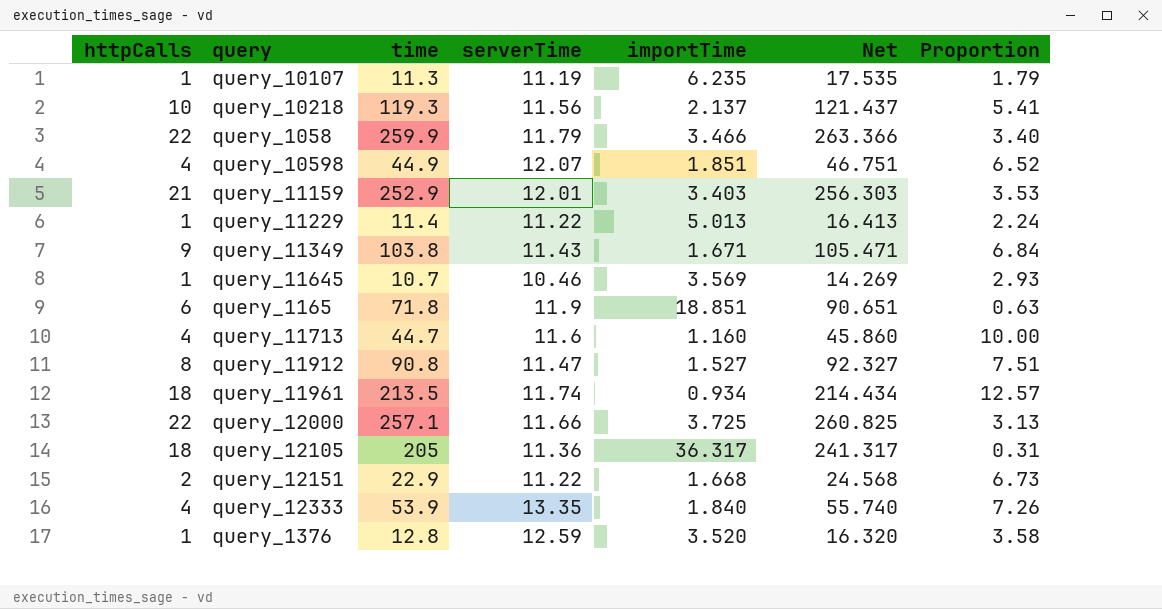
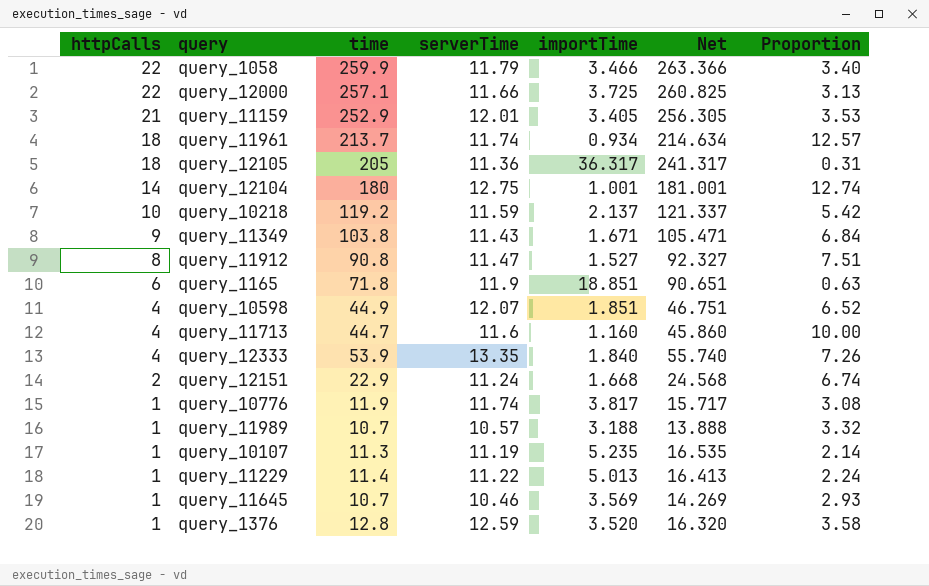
row order: none -> httpCalls descending
query_11159 | importTime: 3.403 -> 3.405
query_11159 | Net: 256.303 -> 256.305
query_11961 | time: 213.5 -> 213.7
query_11961 | Net: 214.434 -> 214.634
row query_12104: none -> 14 | 180 | 12.75 | 1.001 | 181.001 | 12.74
query_10218 | time: 119.3 -> 119.2
query_10218 | serverTime: 11.56 -> 11.59
query_10218 | Net: 121.437 -> 121.337
query_10218 | Proportion: 5.41 -> 5.42
query_12151 | serverTime: 11.22 -> 11.24
query_12151 | Proportion: 6.73 -> 6.74
row query_10776: none -> 1 | 11.9 | 11.74 | 3.817 | 15.717 | 3.08
row query_11989: none -> 1 | 10.7 | 10.57 | 3.188 | 13.888 | 3.32
query_10107 | importTime: 6.235 -> 5.235
query_10107 | Net: 17.535 -> 16.535
query_10107 | Proportion: 1.79 -> 2.14

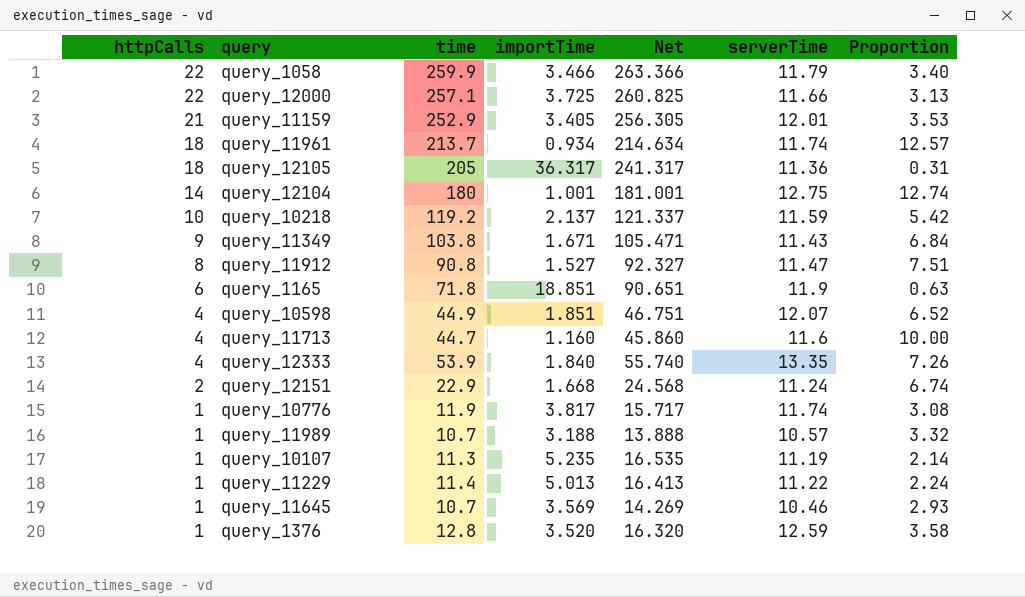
column serverTime | position: 4 -> 6

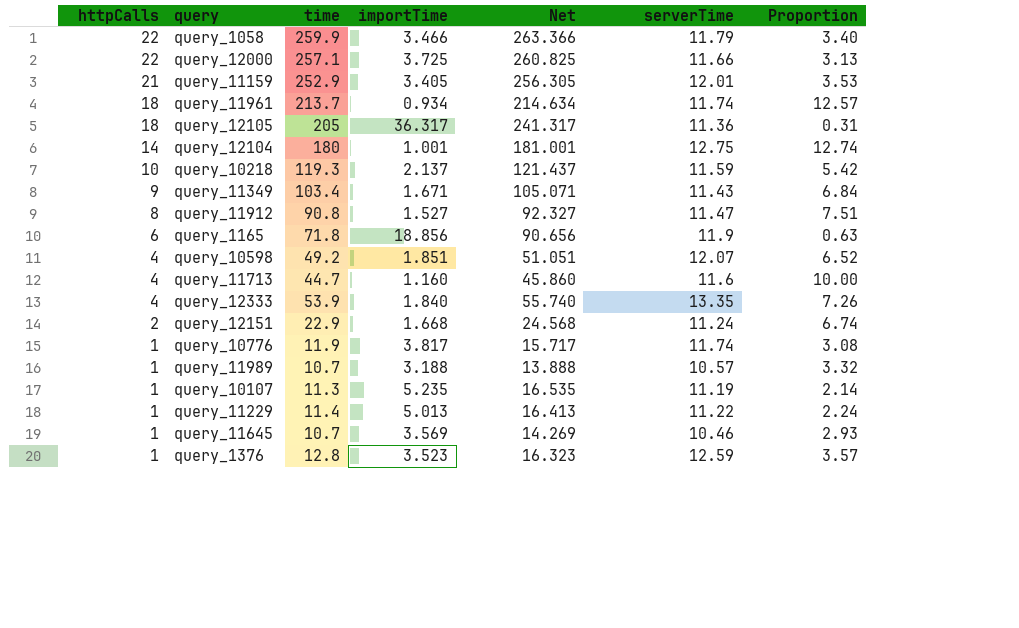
query_10218 | time: 119.2 -> 119.3
query_10218 | Net: 121.337 -> 121.437
query_11349 | time: 103.8 -> 103.4
query_11349 | Net: 105.471 -> 105.071
query_1165 | importTime: 18.851 -> 18.856
query_1165 | Net: 90.651 -> 90.656
query_10598 | time: 44.9 -> 49.2
query_10598 | Net: 46.751 -> 51.051
query_1376 | importTime: 3.520 -> 3.523
query_1376 | Net: 16.320 -> 16.323
query_1376 | Proportion: 3.58 -> 3.57

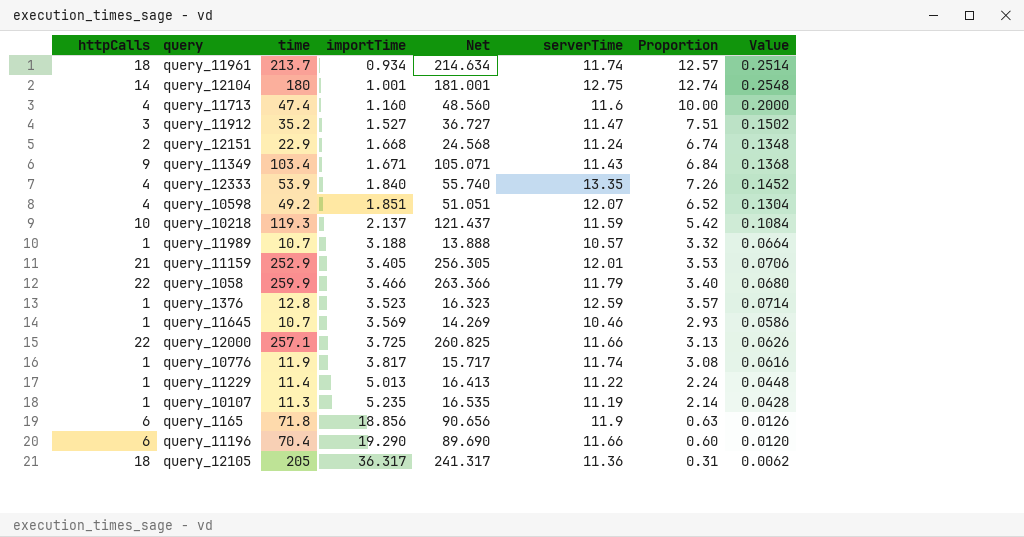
row order: httpCalls descending -> importTime ascending
column Value | formula: none -> [Proportion] * 0.02
query_11713 | time: 44.7 -> 47.4
query_11713 | Net: 45.860 -> 48.560
query_11912 | httpCalls: 8 -> 3
query_11912 | time: 90.8 -> 35.2
query_11912 | Net: 92.327 -> 36.727
row query_11196: none -> 6 | 70.4 | 19.290 | 89.690 | 11.66 | 0.60 | 0.0120

